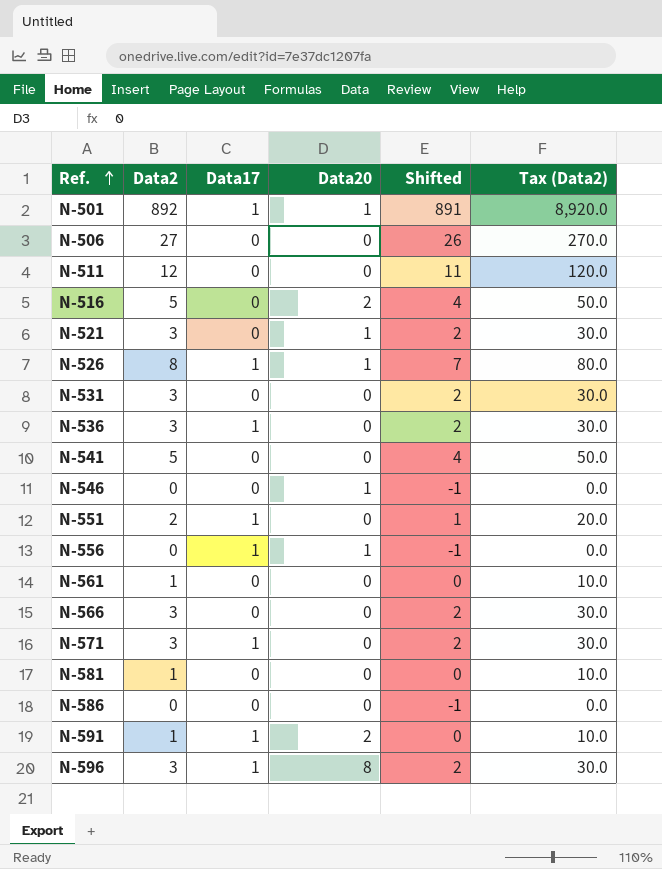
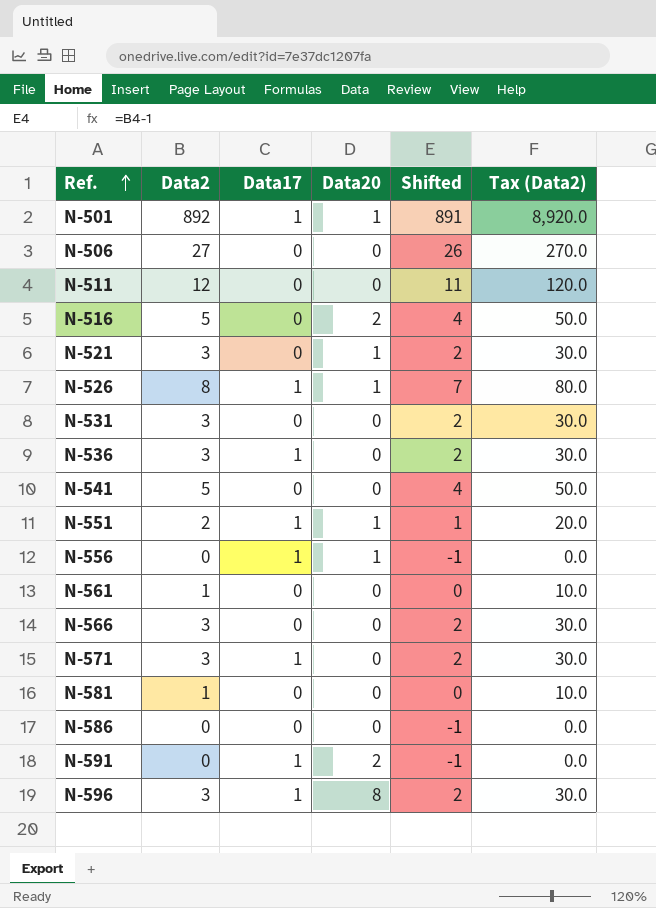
row N-546: 0 | 0 | 1 | -1 | 0.0 -> none
N-551 | Data20: 0 -> 1
N-591 | Data2: 1 -> 0
N-591 | Shifted: 0 -> -1
N-591 | Tax (Data2): 10.0 -> 0.0

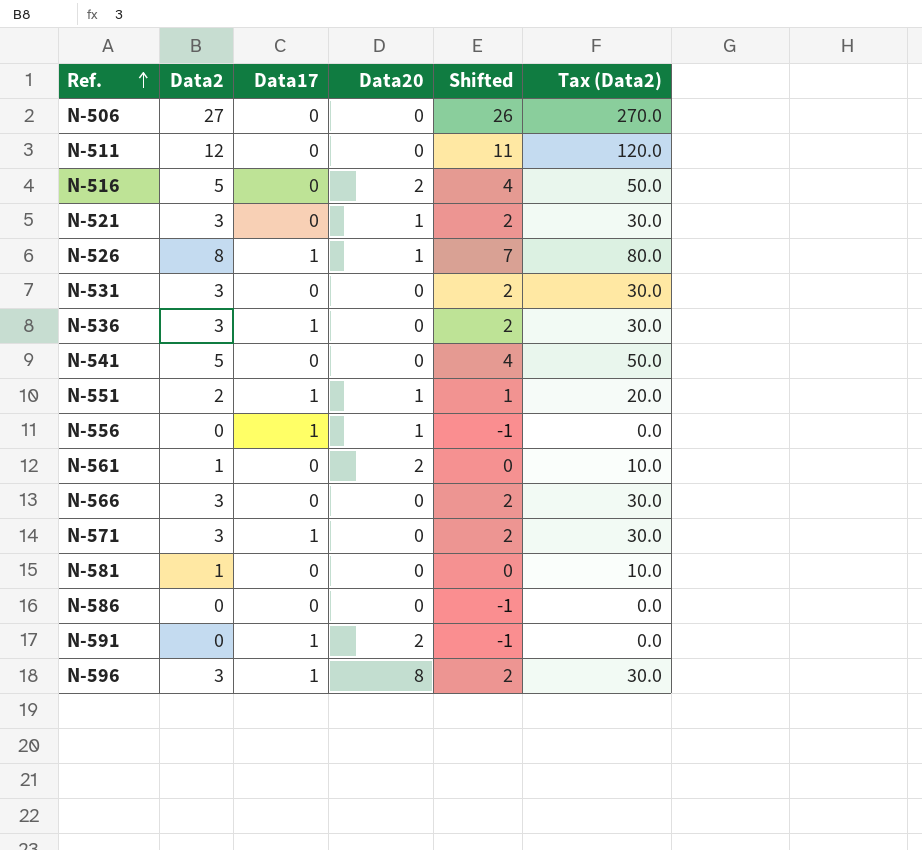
row N-501: 892 | 1 | 1 | 891 | 8,920.0 -> none
N-561 | Data20: 0 -> 2

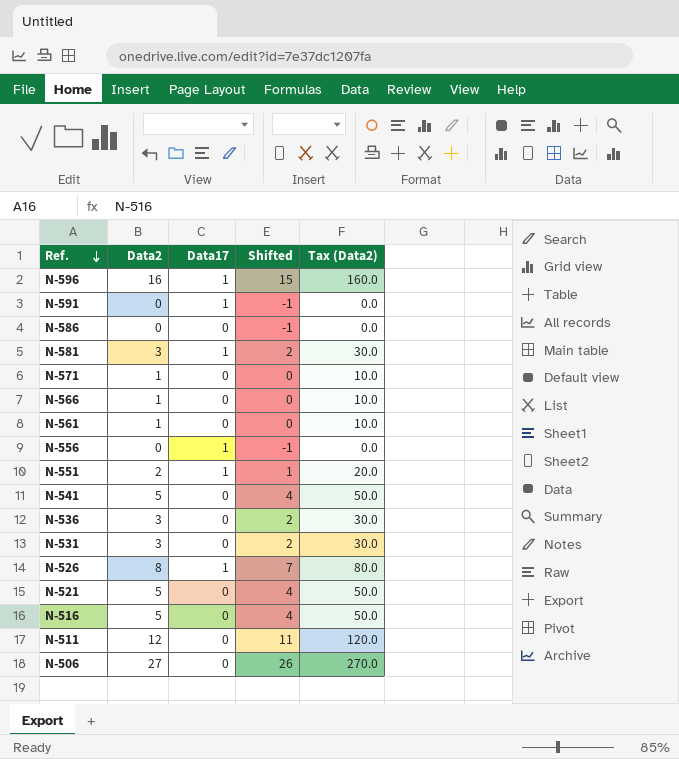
row order: Ref. ascending -> Ref. descending
column Data20 | position: 4 -> none
N-596 | Data2: 3 -> 16
N-596 | Shifted: 2 -> 15
N-596 | Tax (Data2): 30.0 -> 160.0
N-581 | Data2: 1 -> 3
N-581 | Data17: 0 -> 1
N-581 | Shifted: 0 -> 2
N-581 | Tax (Data2): 10.0 -> 30.0
N-571 | Data2: 3 -> 1
N-571 | Data17: 1 -> 0
N-571 | Shifted: 2 -> 0
N-571 | Tax (Data2): 30.0 -> 10.0
N-566 | Data2: 3 -> 1
N-566 | Shifted: 2 -> 0
N-566 | Tax (Data2): 30.0 -> 10.0
N-536 | Data17: 1 -> 0
N-521 | Data2: 3 -> 5
N-521 | Shifted: 2 -> 4
N-521 | Tax (Data2): 30.0 -> 50.0

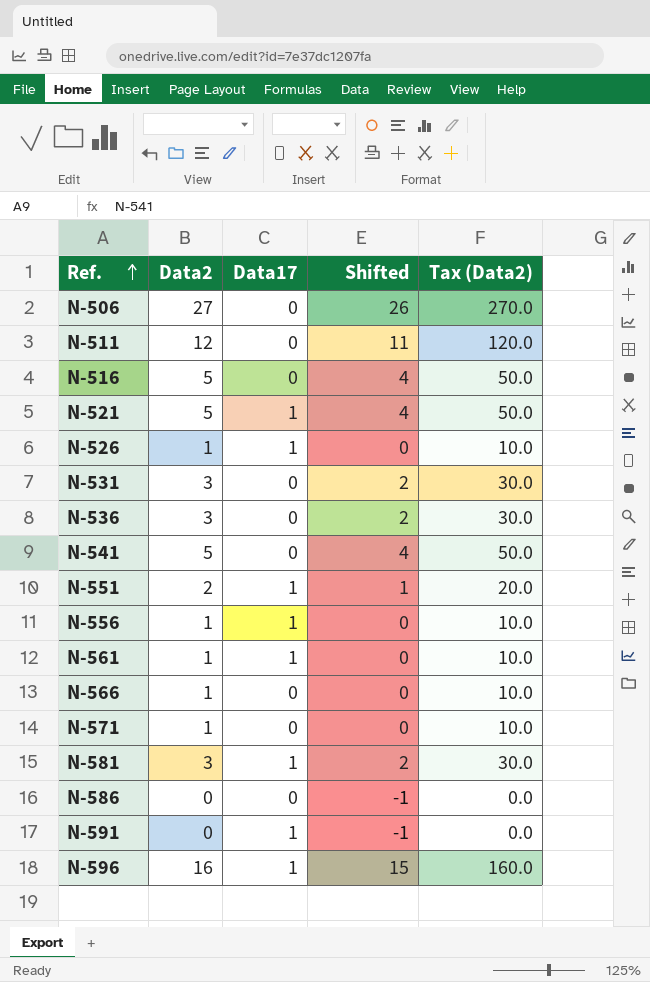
row order: Ref. descending -> Ref. ascending
N-521 | Data17: 0 -> 1
N-526 | Data2: 8 -> 1
N-526 | Shifted: 7 -> 0
N-526 | Tax (Data2): 80.0 -> 10.0
N-556 | Data2: 0 -> 1
N-556 | Shifted: -1 -> 0
N-556 | Tax (Data2): 0.0 -> 10.0
N-561 | Data17: 0 -> 1

